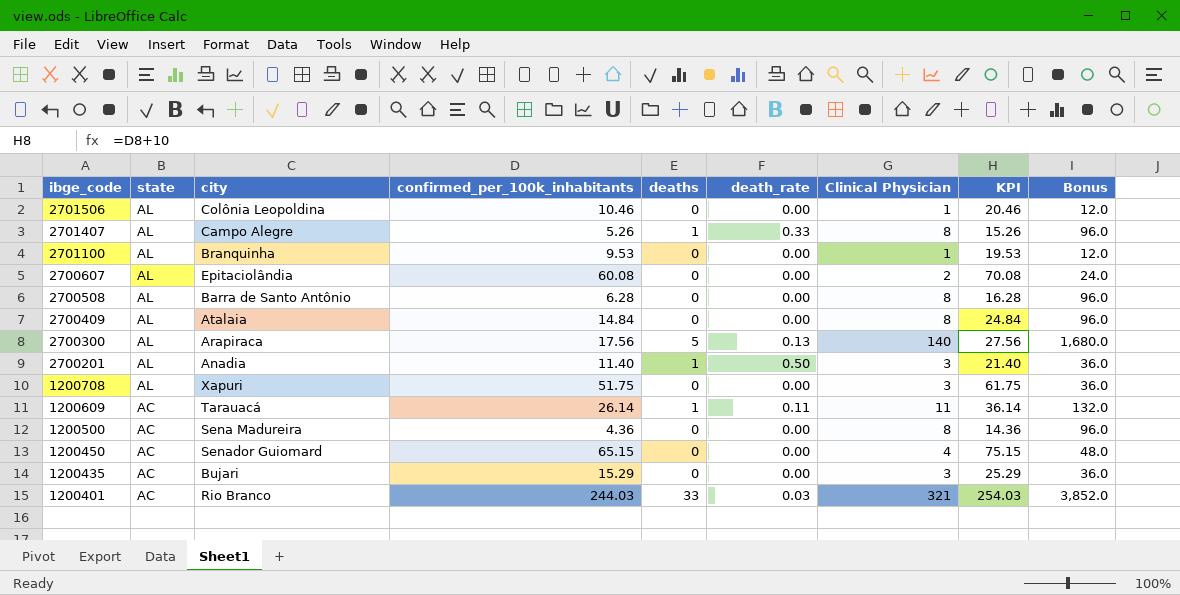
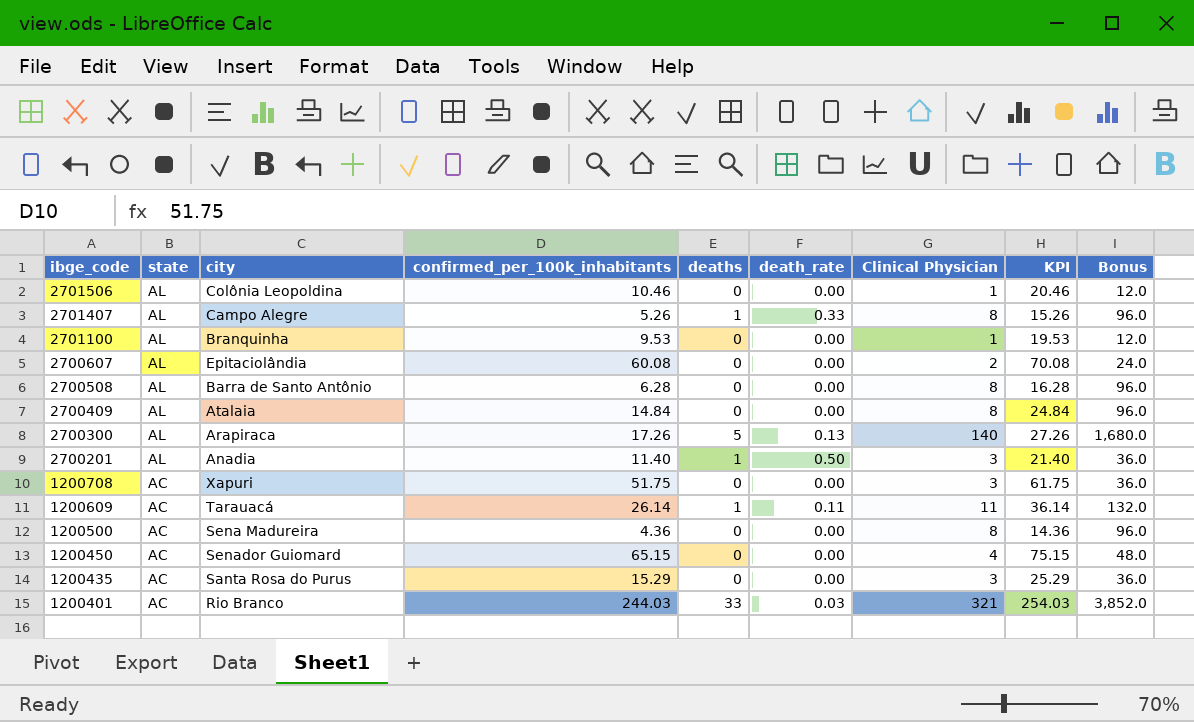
2700300 | confirmed_per_100k_inhabitants: 17.56 -> 17.26
2700300 | KPI: 27.56 -> 27.26
1200708 | state: AL -> AC
1200435 | city: Bujari -> Santa Rosa do Purus

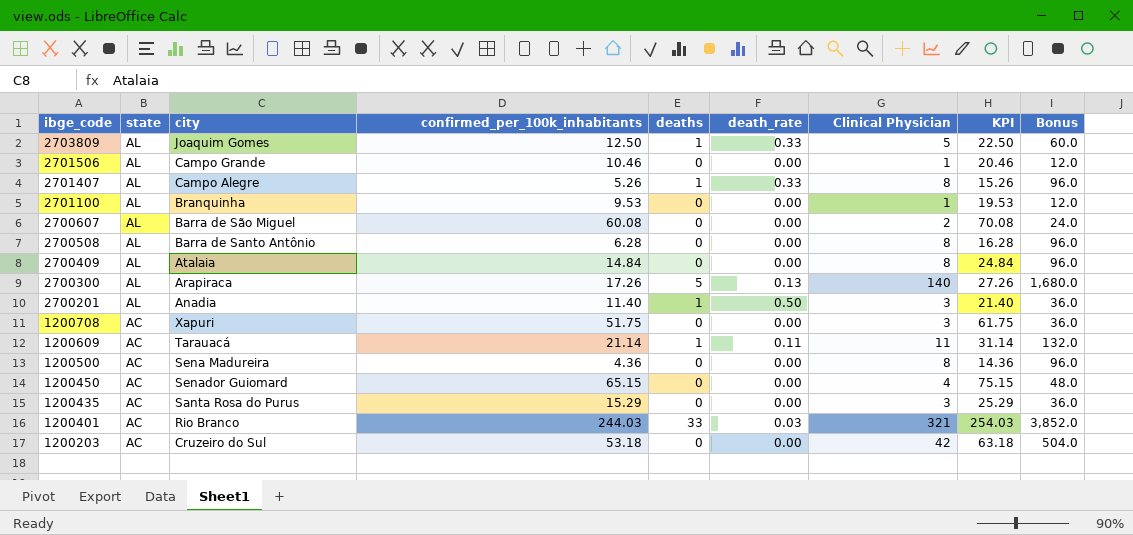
row 2703809: none -> AL | Joaquim Gomes | 12.50 | 1 | 0.33 | 5 | 22.50 | 60.0
2701506 | city: Colônia Leopoldina -> Campo Grande
2700607 | city: Epitaciolândia -> Barra de São Miguel
1200609 | confirmed_per_100k_inhabitants: 26.14 -> 21.14
1200609 | KPI: 36.14 -> 31.14
row 1200203: none -> AC | Cruzeiro do Sul | 53.18 | 0 | 0.00 | 42 | 63.18 | 504.0

